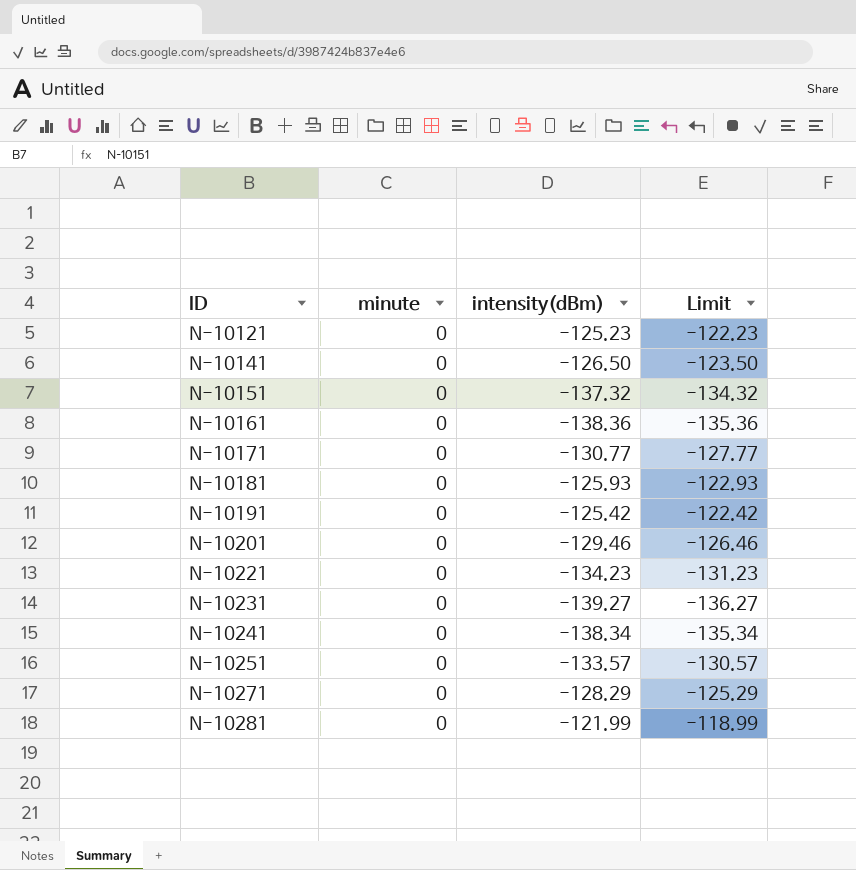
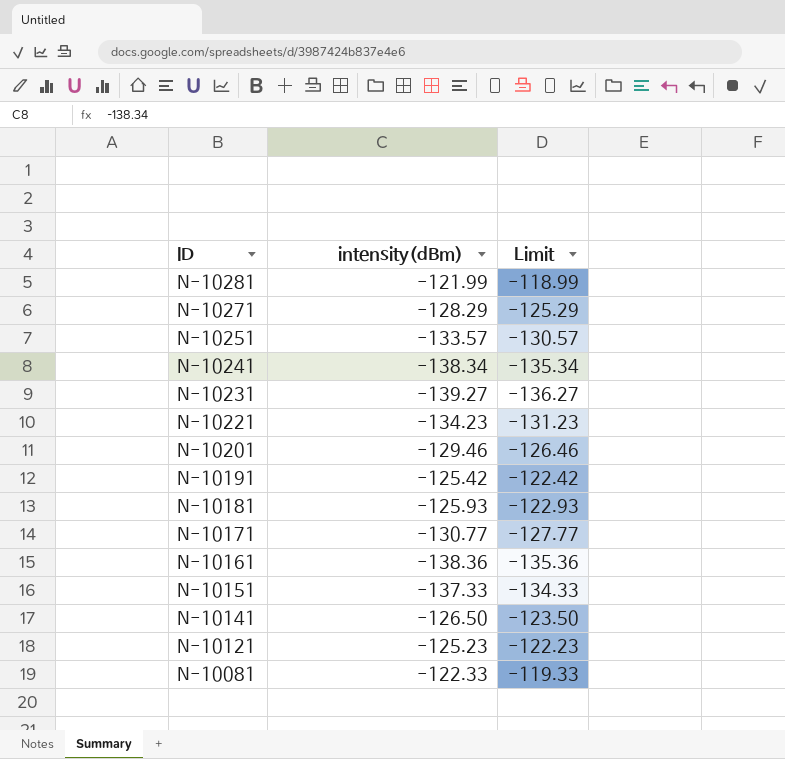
row order: ID ascending -> ID descending
column minute | position: 2 -> none
N-10151 | intensity(dBm): -137.32 -> -137.33
N-10151 | Limit: -134.32 -> -134.33
row N-10081: none -> -122.33 | -119.33

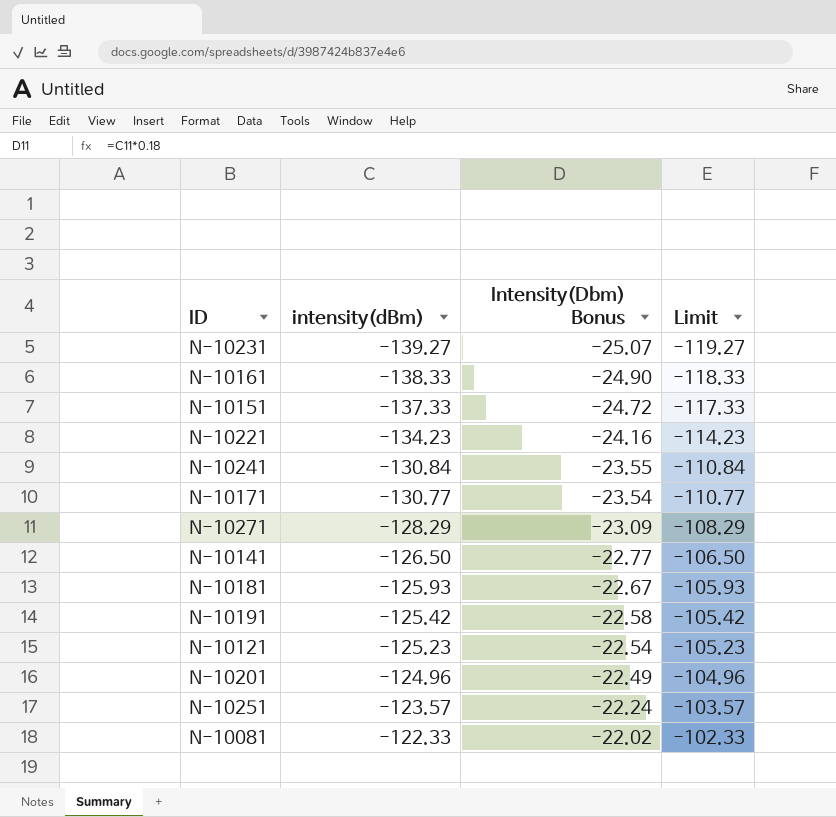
row order: ID descending -> intensity(dBm) ascending
column Intensity(Dbm) Bonus | formula: none -> [intensity(dBm)] * 0.18
column Limit | formula: [intensity(dBm)] + 3 -> [intensity(dBm)] + 20
row N-10281: -121.99 | -118.99 -> none
N-10161 | intensity(dBm): -138.36 -> -138.33
N-10241 | intensity(dBm): -138.34 -> -130.84
N-10201 | intensity(dBm): -129.46 -> -124.96
N-10251 | intensity(dBm): -133.57 -> -123.57

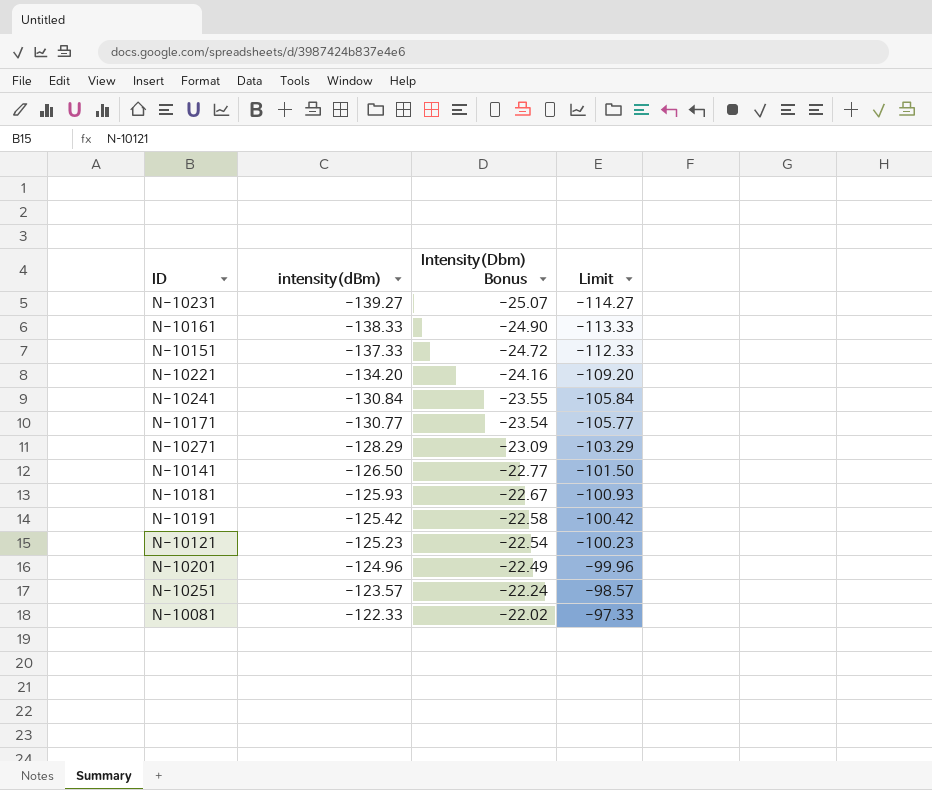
column Limit | formula: [intensity(dBm)] + 20 -> [intensity(dBm)] + 25
N-10221 | intensity(dBm): -134.23 -> -134.20

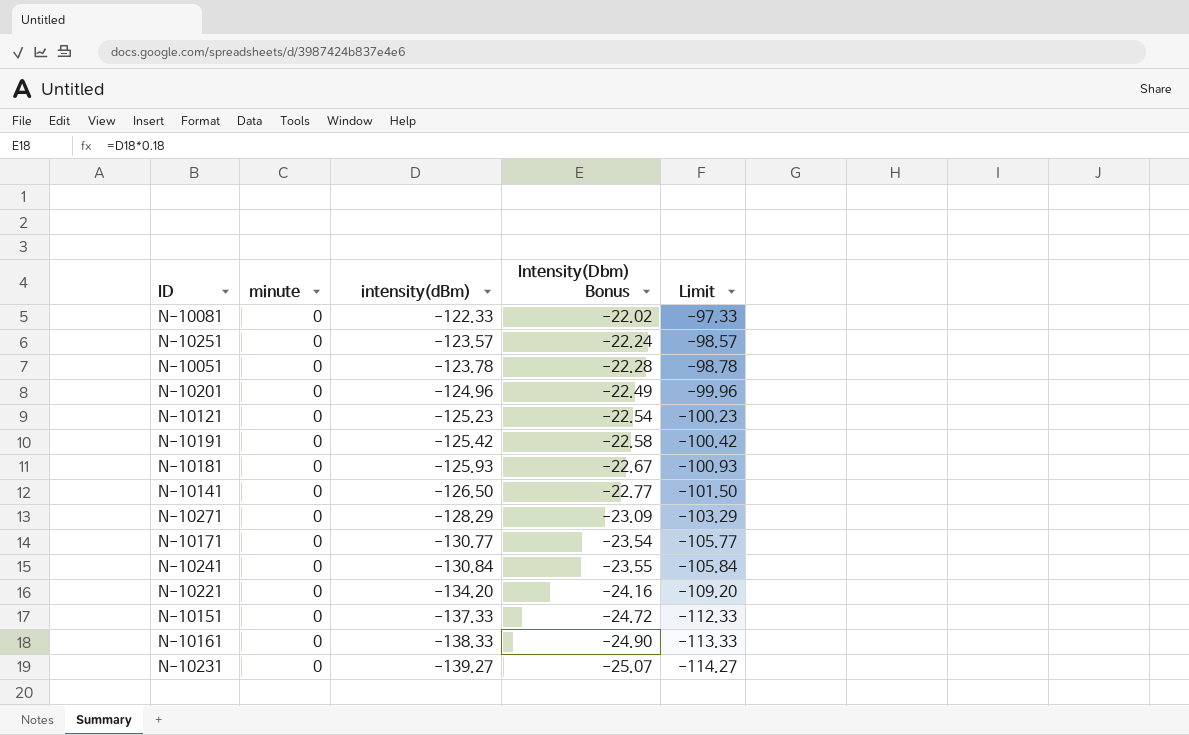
row order: intensity(dBm) ascending -> intensity(dBm) descending
column minute | position: none -> 2
row N-10051: none -> 0 | -123.78 | -22.28 | -98.78

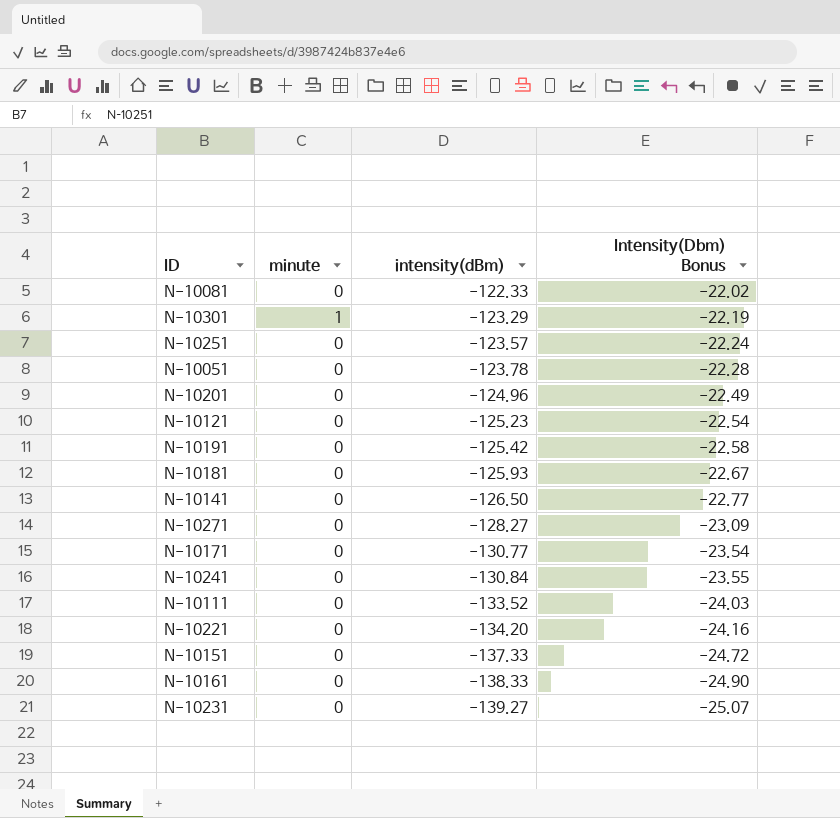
column Limit | formula: [intensity(dBm)] + 25 -> none
row N-10301: none -> 1 | -123.29 | -22.19
N-10271 | intensity(dBm): -128.29 -> -128.27
row N-10111: none -> 0 | -133.52 | -24.03

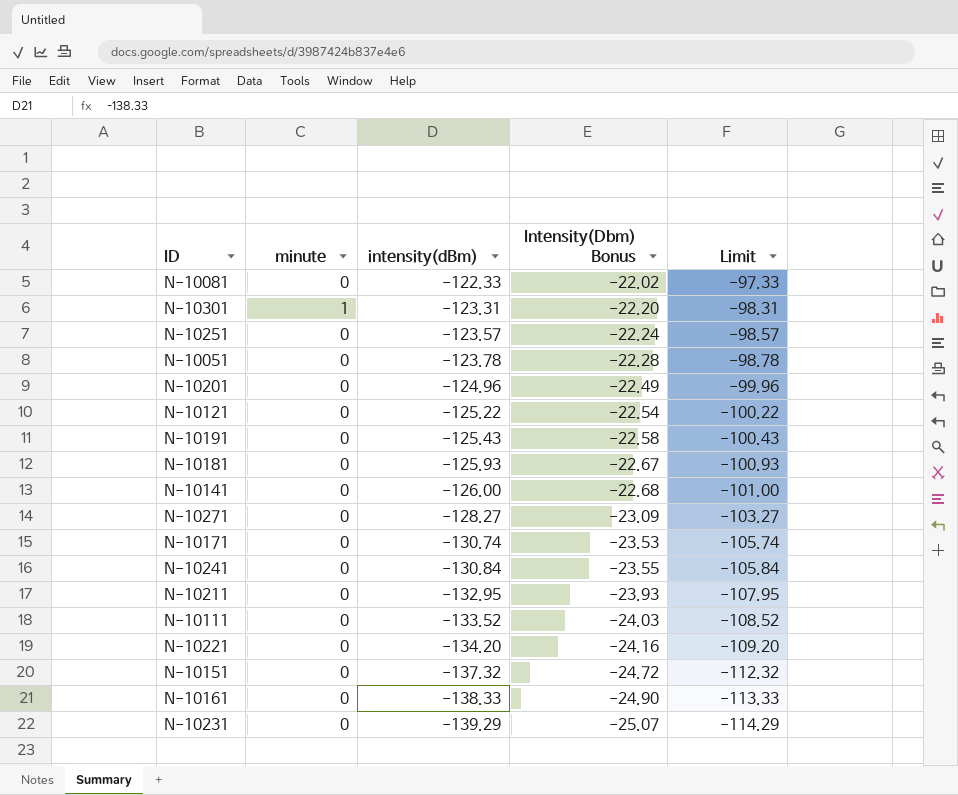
column Limit | formula: none -> [intensity(dBm)] + 25
N-10301 | intensity(dBm): -123.29 -> -123.31
N-10301 | Intensity(Dbm) Bonus: -22.19 -> -22.20
N-10121 | intensity(dBm): -125.23 -> -125.22
N-10191 | intensity(dBm): -125.42 -> -125.43
N-10141 | intensity(dBm): -126.50 -> -126.00
N-10141 | Intensity(Dbm) Bonus: -22.77 -> -22.68
N-10171 | intensity(dBm): -130.77 -> -130.74
N-10171 | Intensity(Dbm) Bonus: -23.54 -> -23.53
row N-10211: none -> 0 | -132.95 | -23.93 | -107.95
N-10151 | intensity(dBm): -137.33 -> -137.32
N-10231 | intensity(dBm): -139.27 -> -139.29

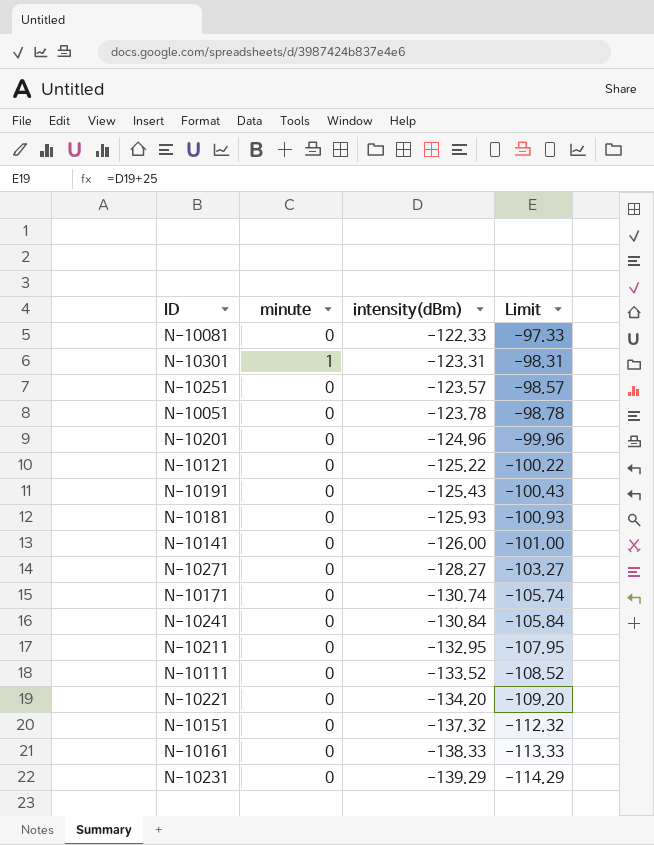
column Intensity(Dbm) Bonus | formula: [intensity(dBm)] * 0.18 -> none

